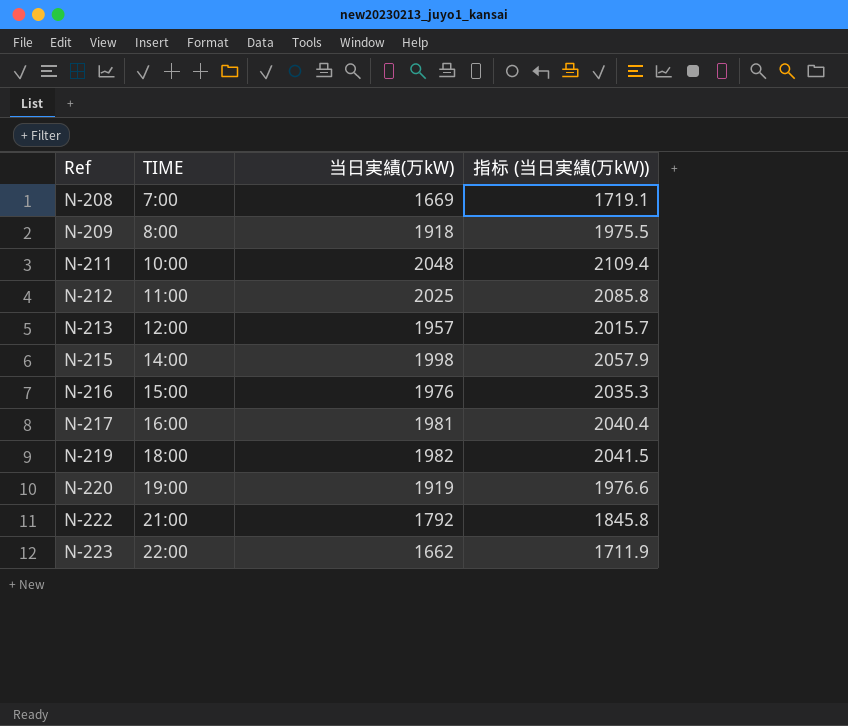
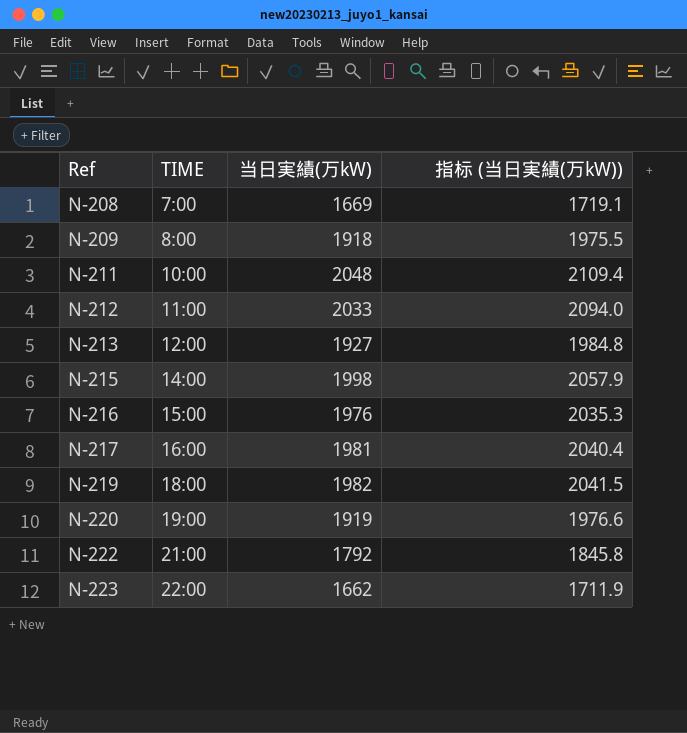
N-212 | 当日実績(万kW): 2025 -> 2033
N-212 | 指标 (当日実績(万kW)): 2085.8 -> 2094.0
N-213 | 当日実績(万kW): 1957 -> 1927
N-213 | 指标 (当日実績(万kW)): 2015.7 -> 1984.8

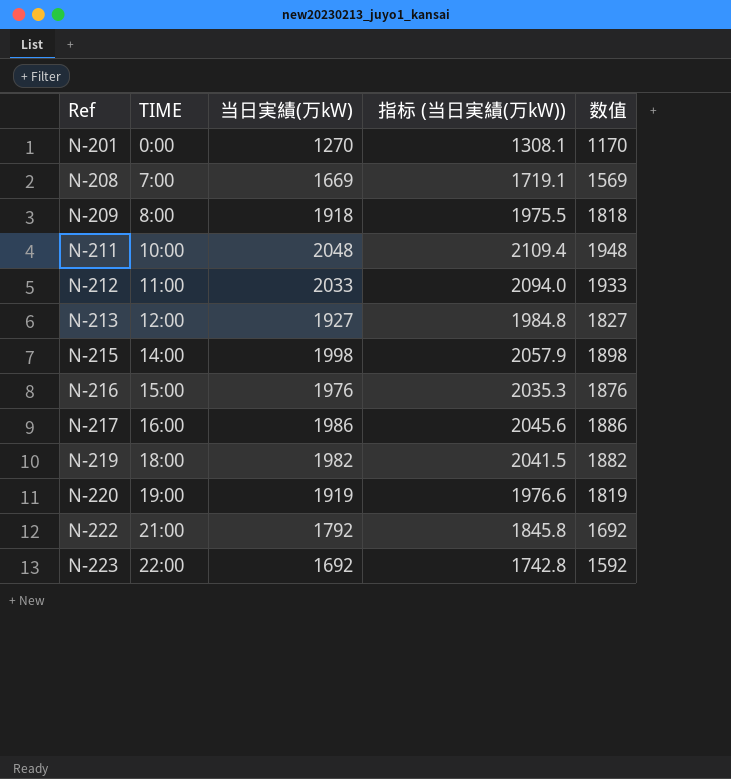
column 数值 | formula: none -> [当日実績(万kW)] - 100
row N-201: none -> 0:00 | 1270 | 1308.1 | 1170
N-217 | 当日実績(万kW): 1981 -> 1986
N-217 | 指标 (当日実績(万kW)): 2040.4 -> 2045.6
N-223 | 当日実績(万kW): 1662 -> 1692
N-223 | 指标 (当日実績(万kW)): 1711.9 -> 1742.8

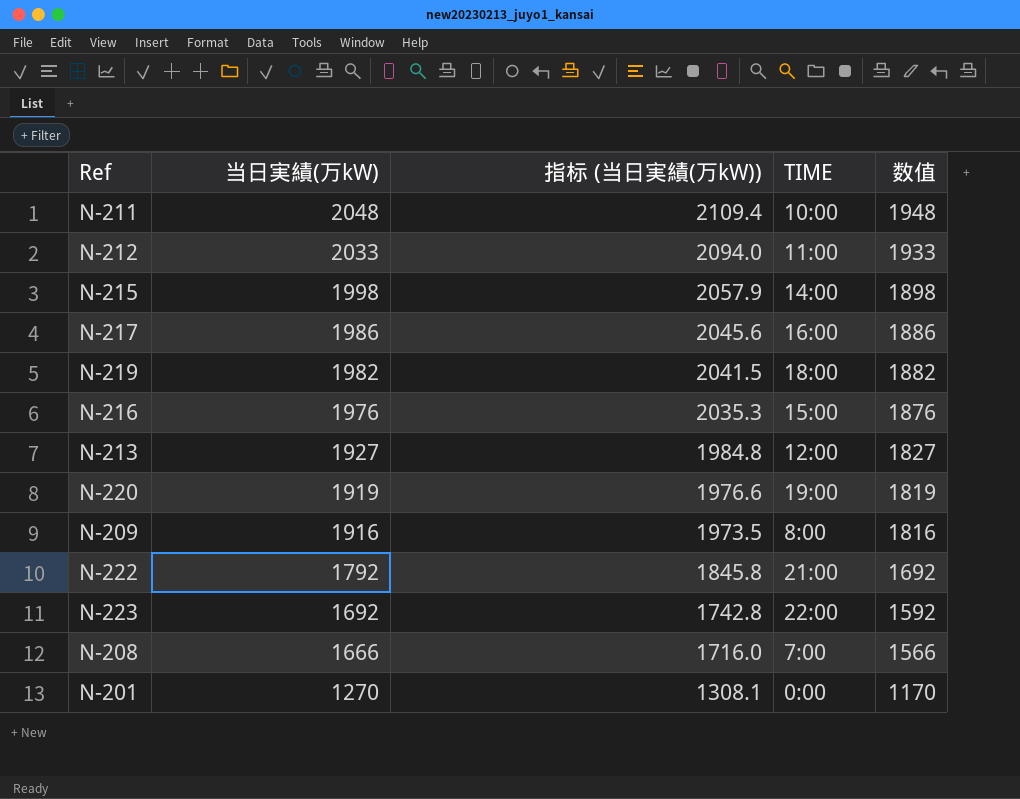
row order: Ref ascending -> 当日実績(万kW) descending
column TIME | position: 2 -> 4
N-209 | 当日実績(万kW): 1918 -> 1916
N-209 | 指标 (当日実績(万kW)): 1975.5 -> 1973.5
N-209 | 数值: 1818 -> 1816
N-208 | 当日実績(万kW): 1669 -> 1666
N-208 | 指标 (当日実績(万kW)): 1719.1 -> 1716.0
N-208 | 数值: 1569 -> 1566

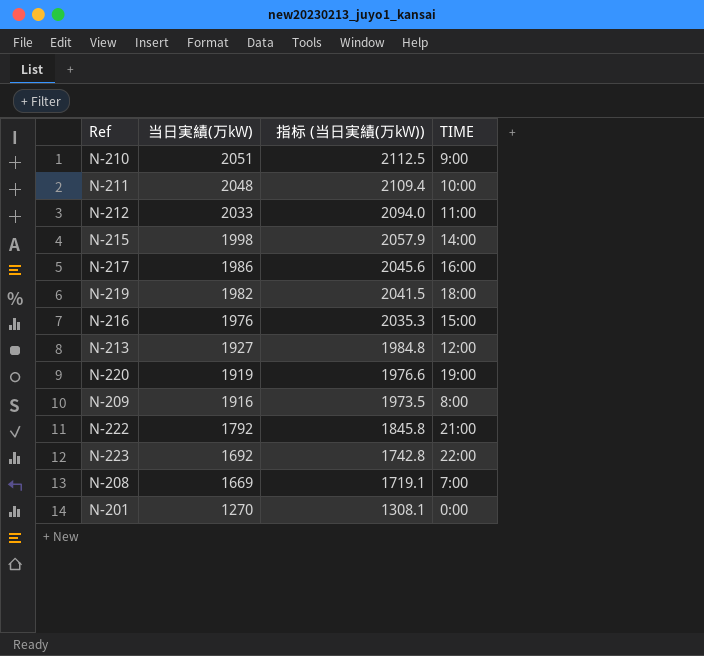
column 数值 | formula: [当日実績(万kW)] - 100 -> none
row N-210: none -> 2051 | 2112.5 | 9:00
N-208 | 当日実績(万kW): 1666 -> 1669
N-208 | 指标 (当日実績(万kW)): 1716.0 -> 1719.1

